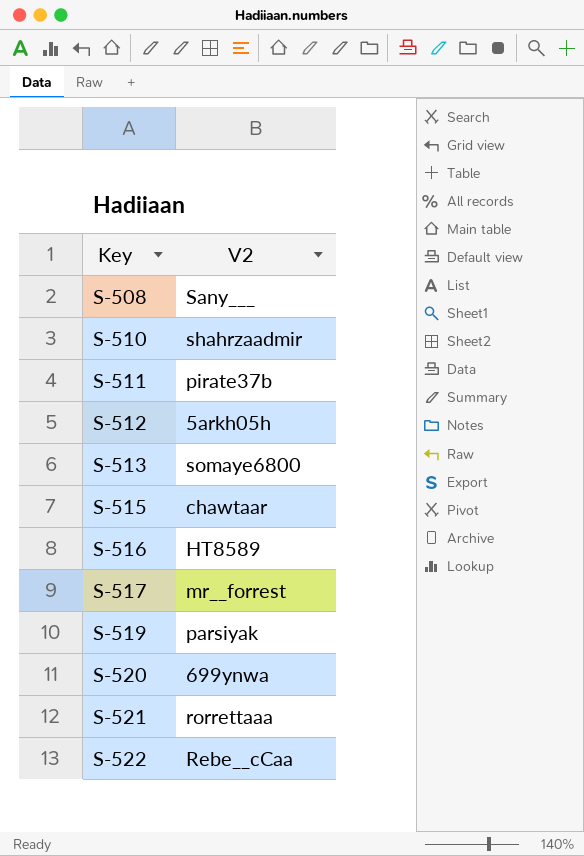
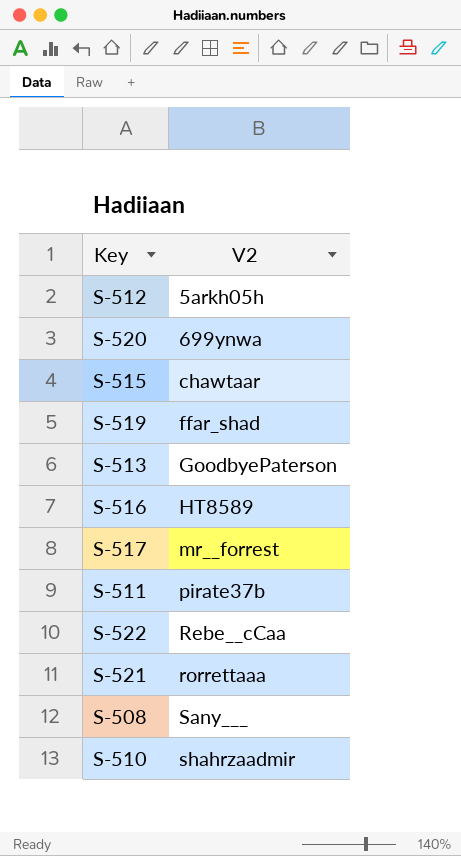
row order: Key ascending -> V2 ascending
S-519 | V2: parsiyak -> ffar_shad
S-513 | V2: somaye6800 -> GoodbyePaterson

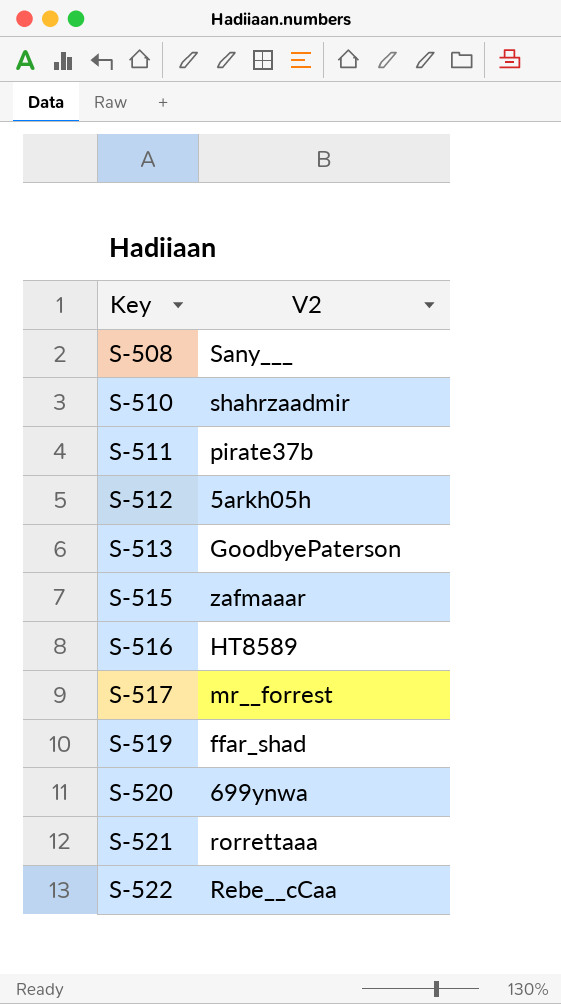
row order: V2 ascending -> Key ascending
S-515 | V2: chawtaar -> zafmaaar

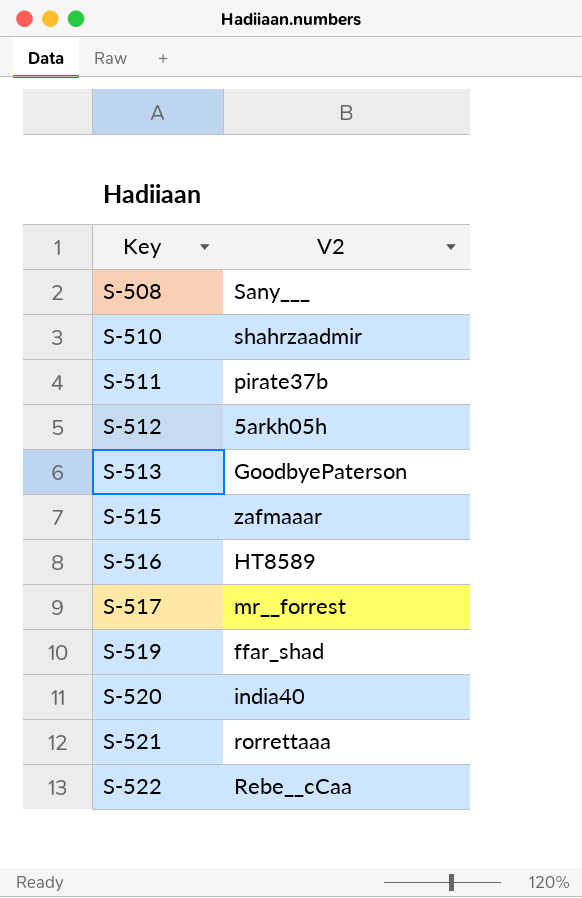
S-520 | V2: 699ynwa -> india40

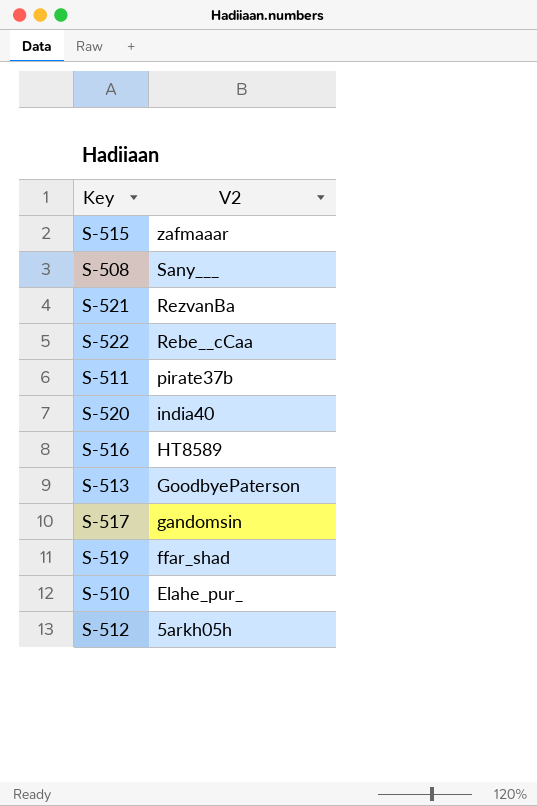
row order: Key ascending -> V2 descending
S-521 | V2: rorrettaaa -> RezvanBa
S-517 | V2: mr__forrest -> gandomsin
S-510 | V2: shahrzaadmir -> Elahe_pur_

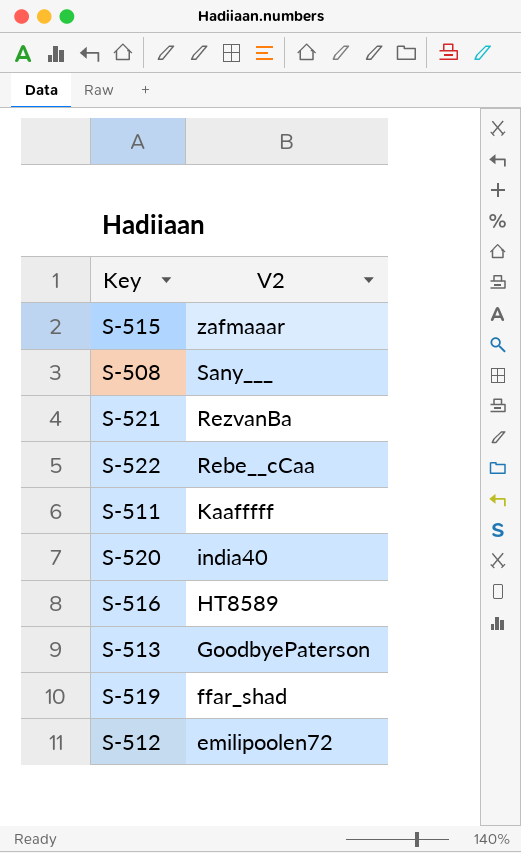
row S-517: gandomsin -> none
row S-510: Elahe_pur_ -> none
S-511 | V2: pirate37b -> Kaafffff
S-512 | V2: 5arkh05h -> emilipoolen72

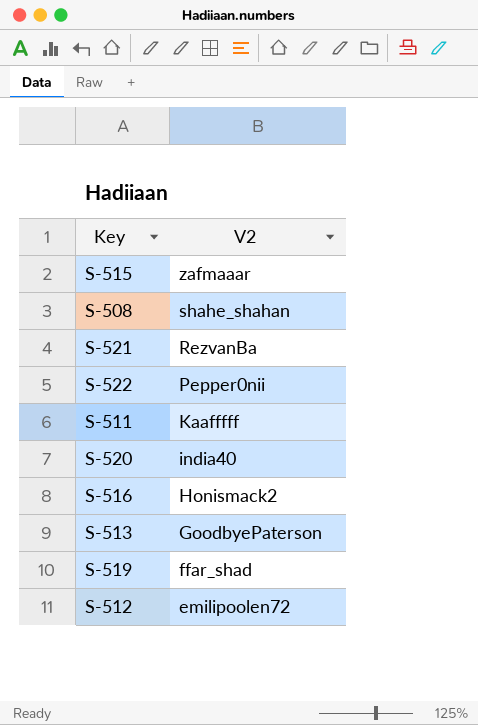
S-508 | V2: Sany___ -> shahe_shahan
S-522 | V2: Rebe__cCaa -> Pepper0nii
S-516 | V2: HT8589 -> Honismack2

